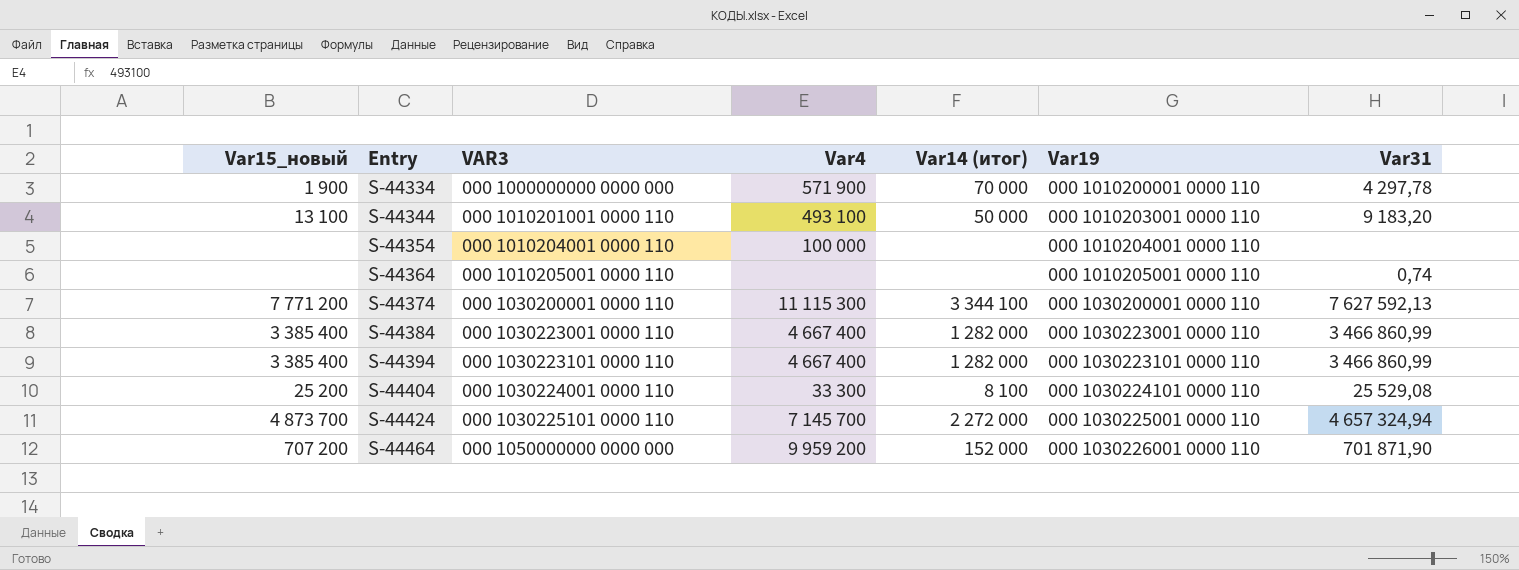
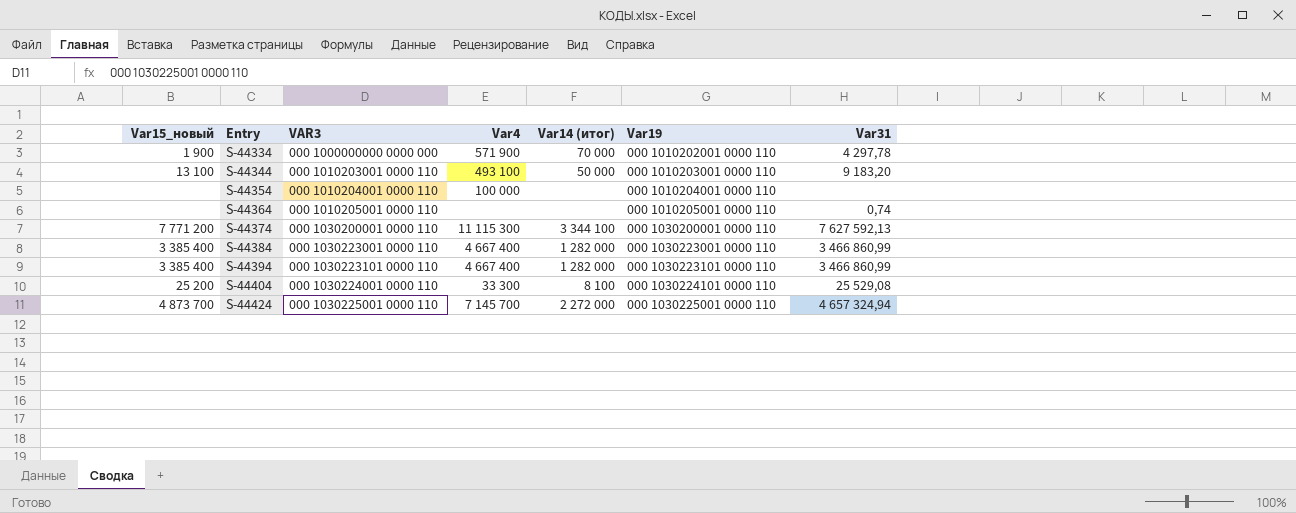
row S-44464: 707 200 | 000 1050000000 0000 000 | 9 959 200 | 152 000 | 000 1030226001 0000 110 | 701 871,90 -> none
S-44334 | Var19: 000 1010200001 0000 110 -> 000 1010202001 0000 110
S-44344 | VAR3: 000 1010201001 0000 110 -> 000 1010203001 0000 110
S-44424 | VAR3: 000 1030225101 0000 110 -> 000 1030225001 0000 110

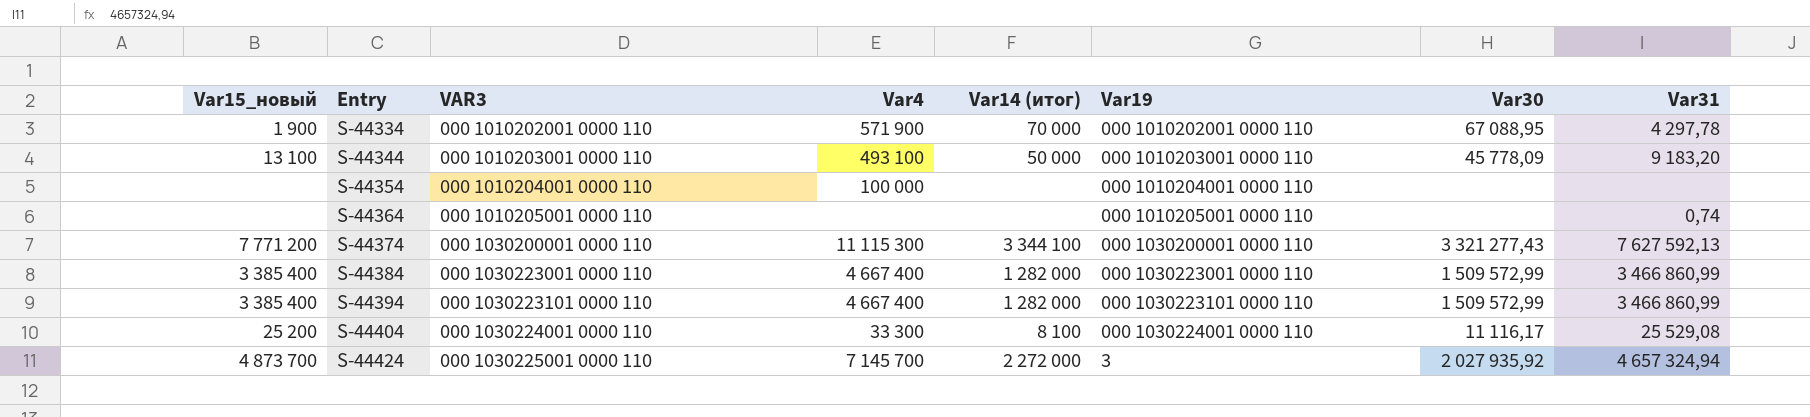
column Var30 | position: none -> 7
S-44334 | VAR3: 000 1000000000 0000 000 -> 000 1010202001 0000 110
S-44404 | Var19: 000 1030224101 0000 110 -> 000 1030224001 0000 110
S-44424 | Var19: 000 1030225001 0000 110 -> 3

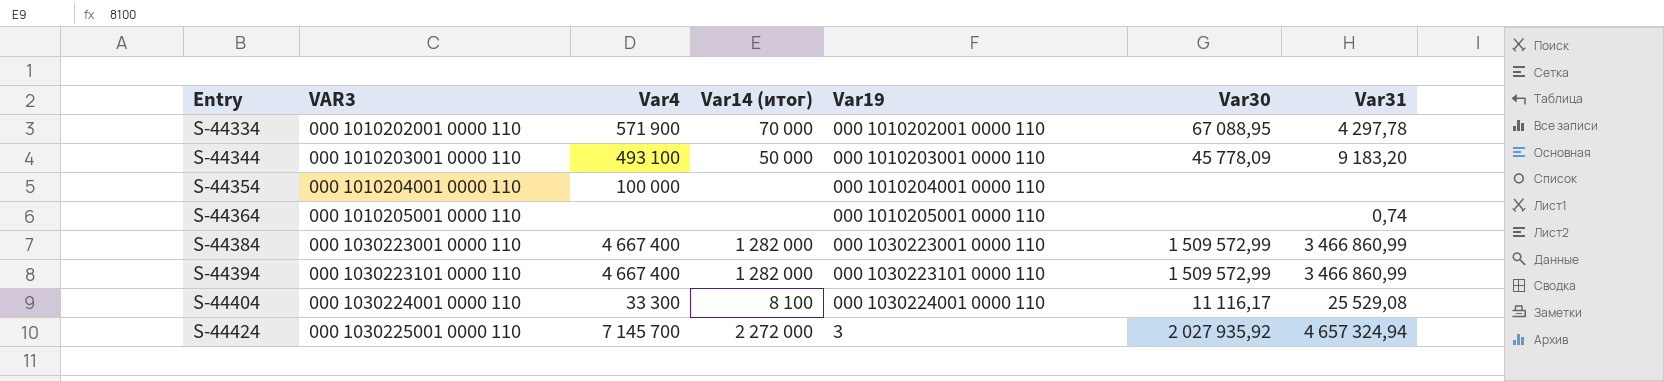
column Var15_новый | position: 1 -> none
row S-44374: 7 771 200 | 000 1030200001 0000 110 | 11 115 300 | 3 344 100 | 000 1030200001 0000 110 | 3 321 277,43 | 7 627 592,13 -> none

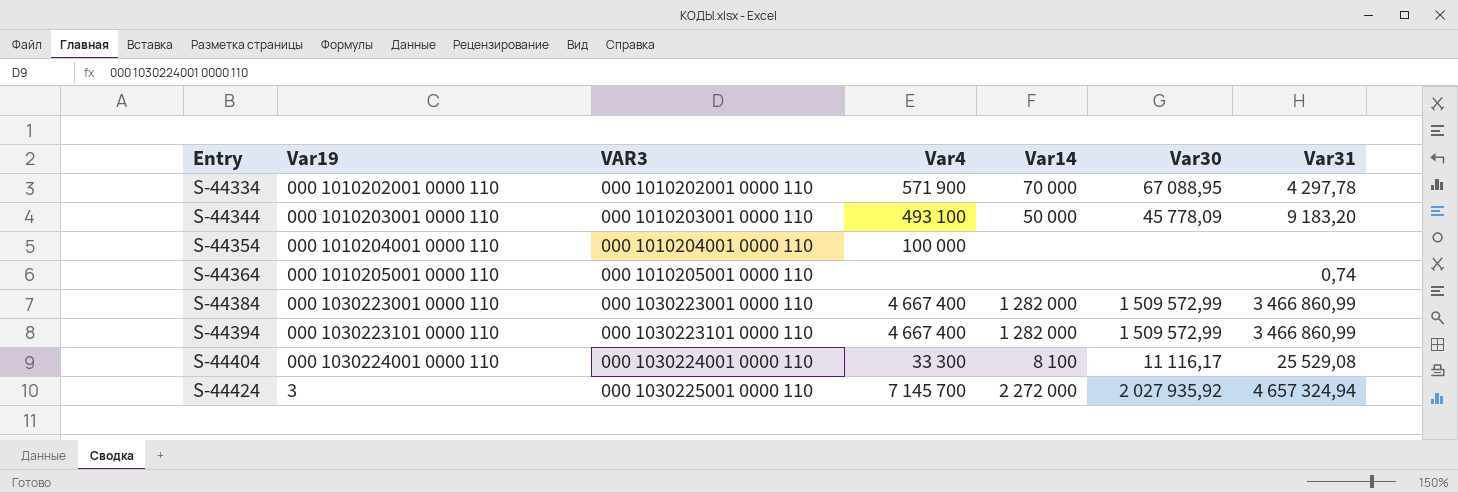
column Var19 | position: 5 -> 2
column name: Var14 (итог) -> Var14

